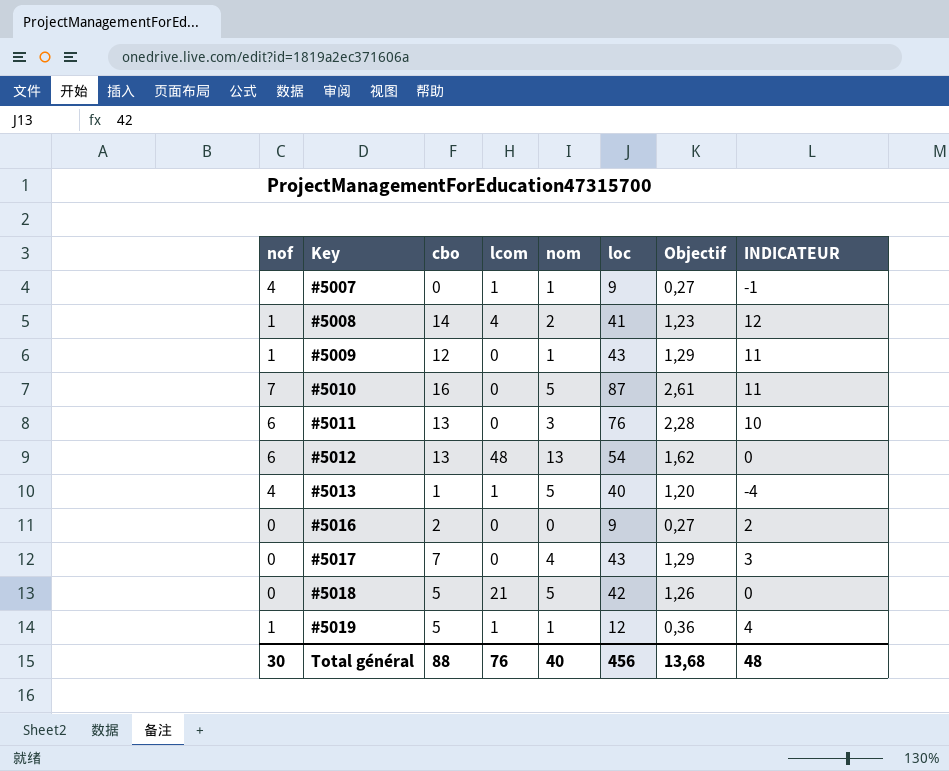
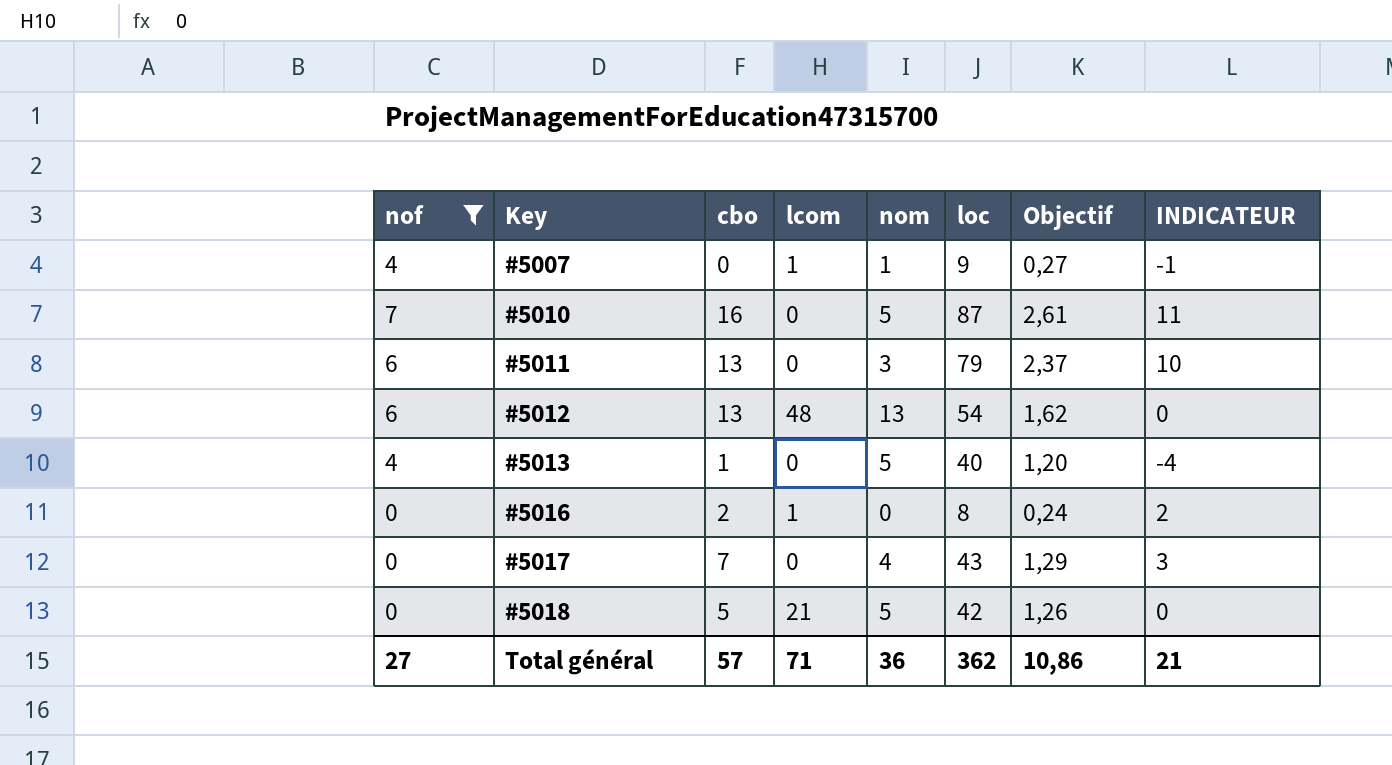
filter: none -> nof != 1
#5011 | loc: 76 -> 79
#5011 | Objectif: 2,28 -> 2,37
#5013 | lcom: 1 -> 0
#5016 | lcom: 0 -> 1
#5016 | loc: 9 -> 8
#5016 | Objectif: 0,27 -> 0,24
Total général | nof: 30 -> 27
Total général | cbo: 88 -> 57
Total général | lcom: 76 -> 71
Total général | nom: 40 -> 36
Total général | loc: 456 -> 362
Total général | Objectif: 13,68 -> 10,86
Total général | INDICATEUR: 48 -> 21

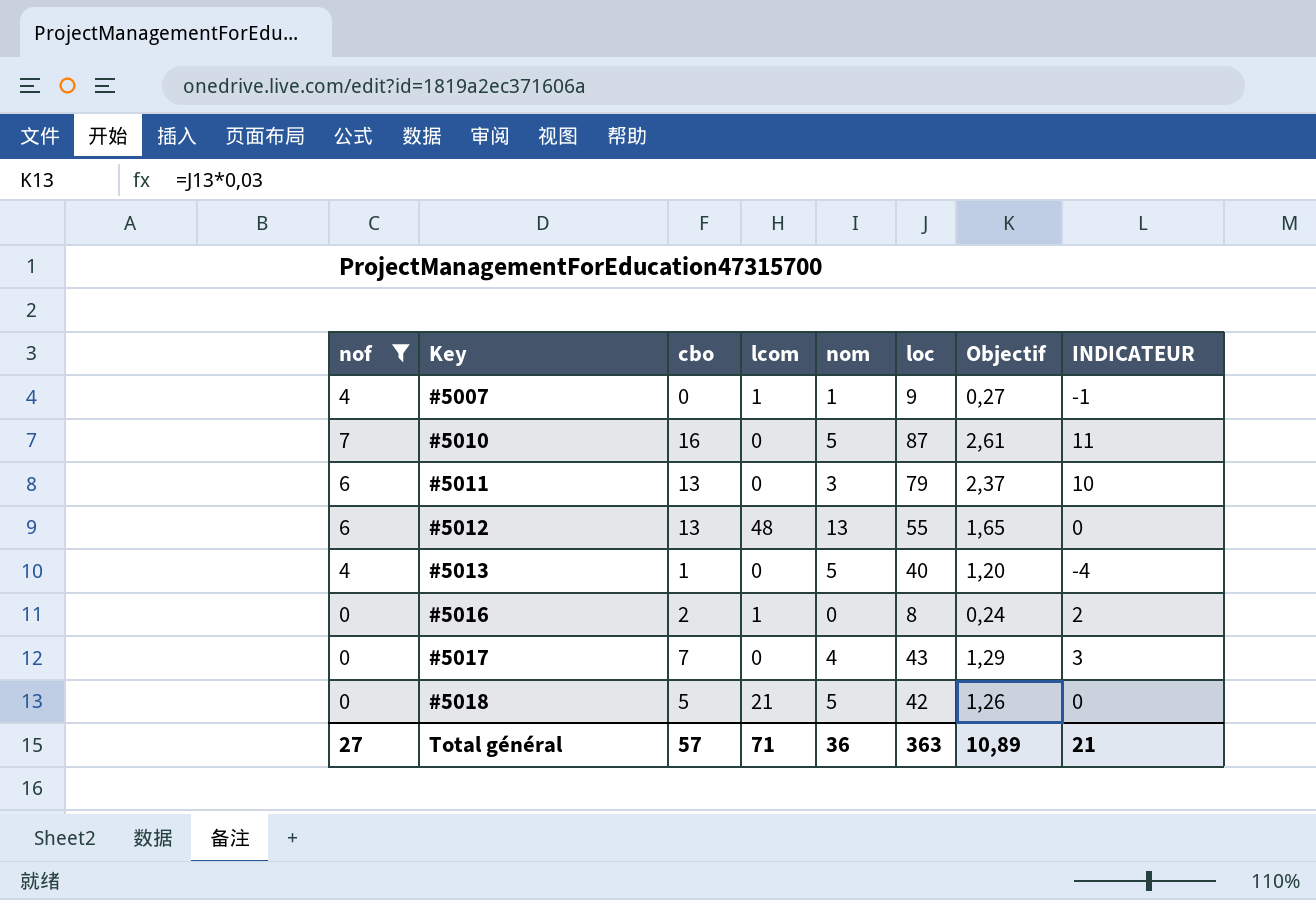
#5012 | loc: 54 -> 55
#5012 | Objectif: 1,62 -> 1,65
Total général | loc: 362 -> 363
Total général | Objectif: 10,86 -> 10,89

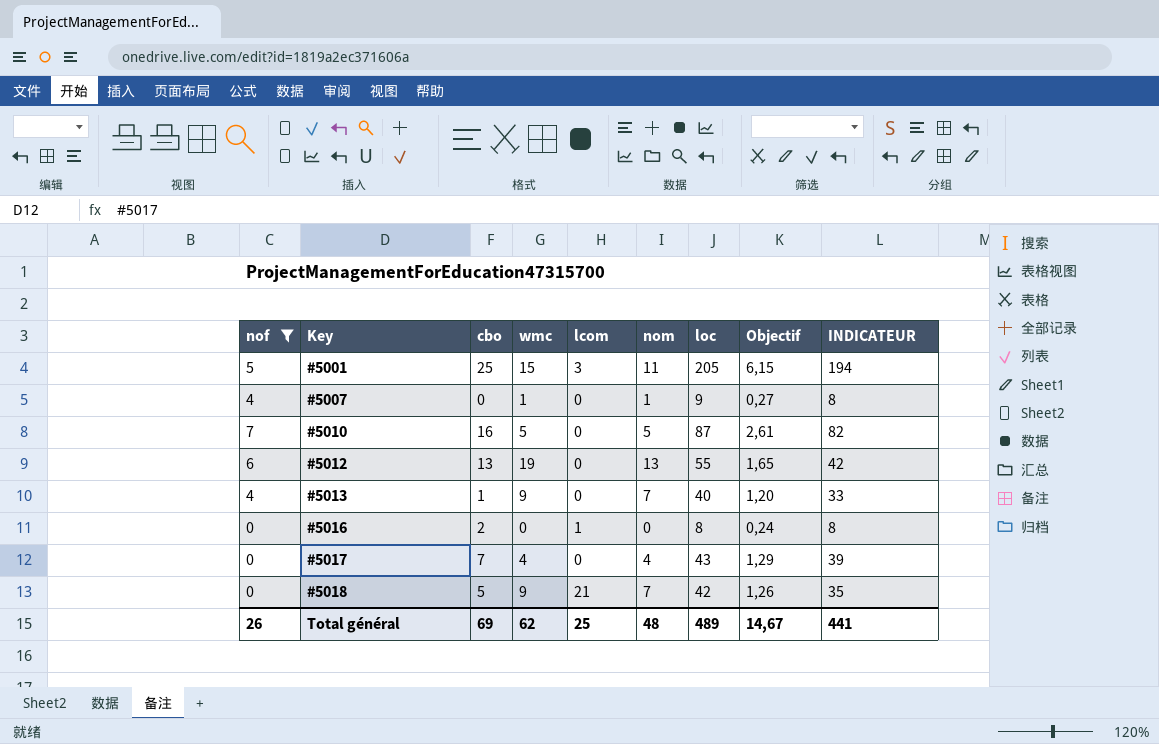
column wmc | position: none -> 4
column INDICATEUR | formula: [cbo] - [nom] -> [loc] - [nom]
row #5011: 6 | 13 | 0 | 3 | 79 | 2,37 | 10 -> none
row #5001: none -> 5 | 25 | 15 | 3 | 11 | 205 | 6,15 | 194
#5007 | lcom: 1 -> 0
#5012 | lcom: 48 -> 0
#5013 | nom: 5 -> 7
#5018 | nom: 5 -> 7
Total général | nof: 27 -> 26
Total général | cbo: 57 -> 69
Total général | lcom: 71 -> 25
Total général | nom: 36 -> 48
Total général | loc: 363 -> 489
Total général | Objectif: 10,89 -> 14,67
Total général | INDICATEUR: 21 -> 441

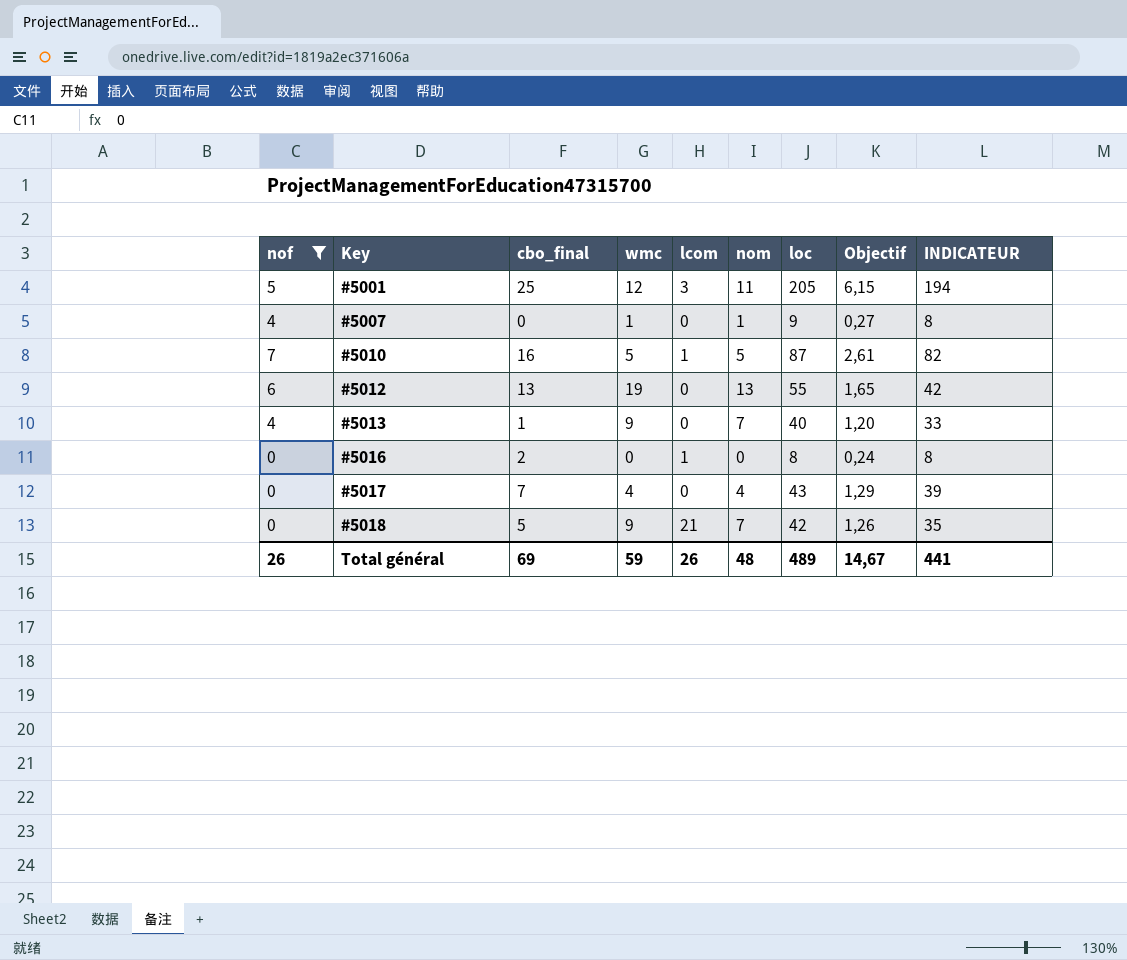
column name: cbo -> cbo_final
#5001 | wmc: 15 -> 12
#5010 | lcom: 0 -> 1
Total général | wmc: 62 -> 59
Total général | lcom: 25 -> 26

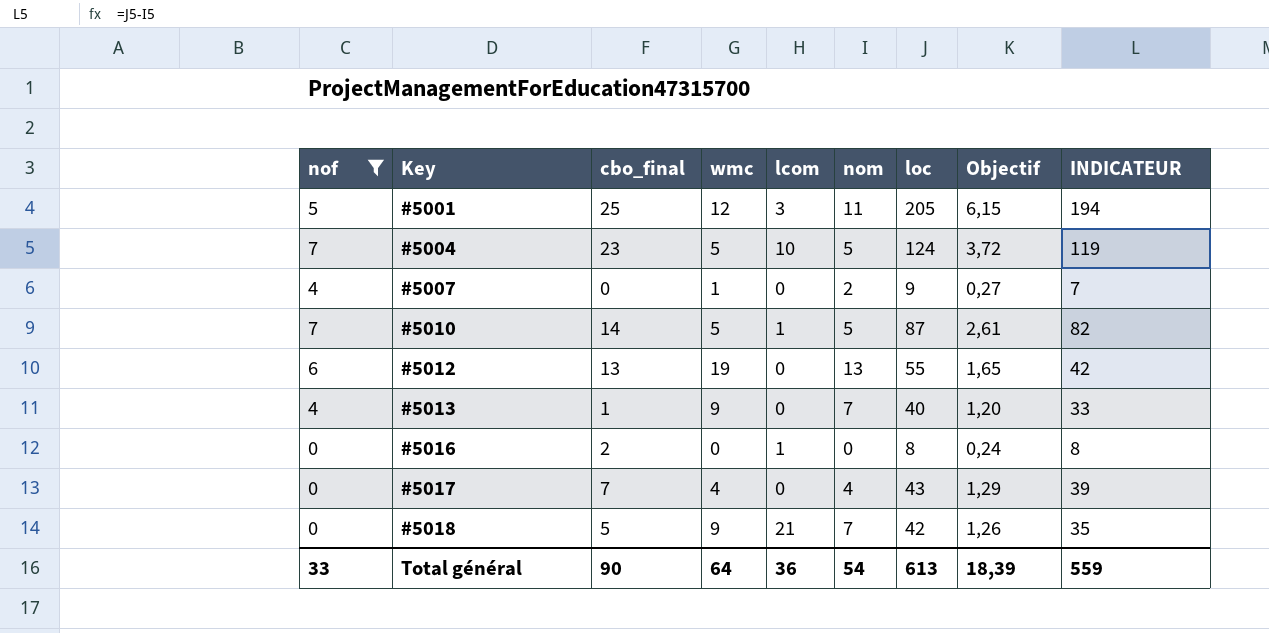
row #5004: none -> 7 | 23 | 5 | 10 | 5 | 124 | 3,72 | 119
#5007 | nom: 1 -> 2
#5007 | INDICATEUR: 8 -> 7
#5010 | cbo_final: 16 -> 14
Total général | nof: 26 -> 33
Total général | cbo_final: 69 -> 90
Total général | wmc: 59 -> 64
Total général | lcom: 26 -> 36
Total général | nom: 48 -> 54
Total général | loc: 489 -> 613
Total général | Objectif: 14,67 -> 18,39
Total général | INDICATEUR: 441 -> 559

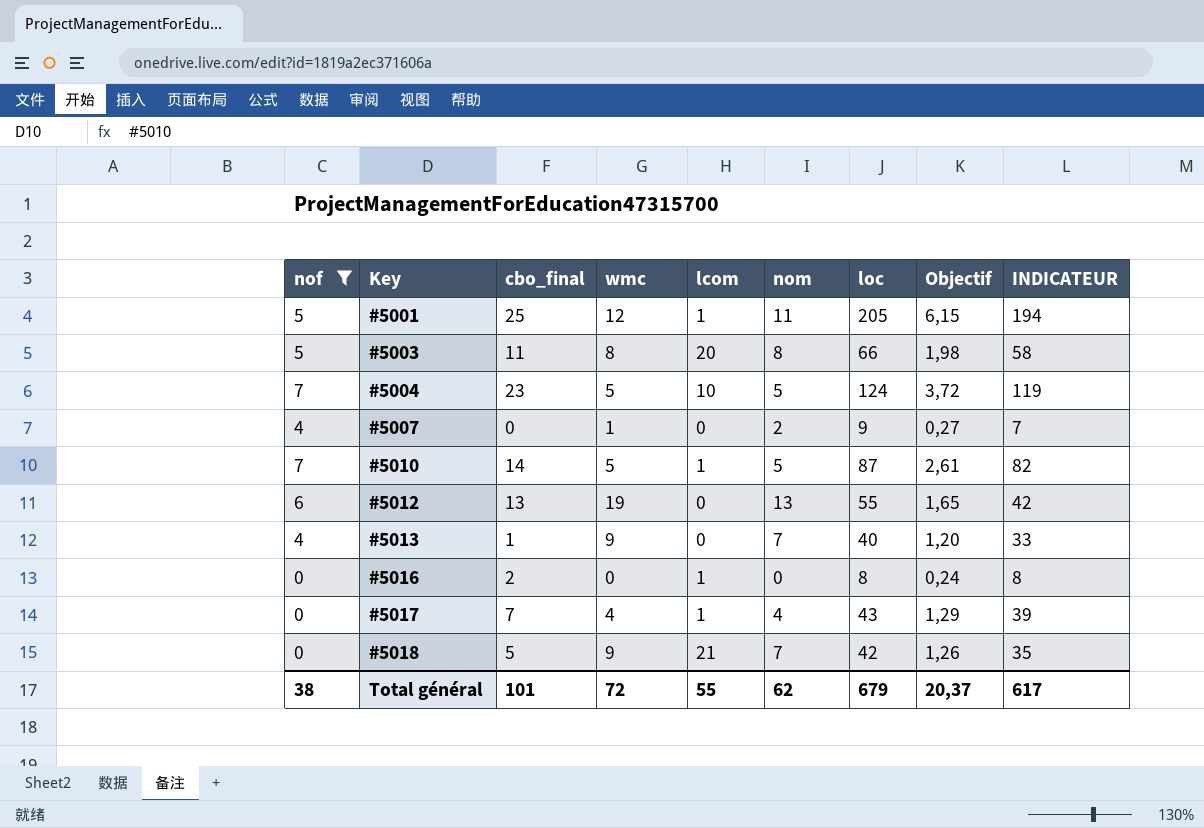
#5001 | lcom: 3 -> 1
row #5003: none -> 5 | 11 | 8 | 20 | 8 | 66 | 1,98 | 58
#5017 | lcom: 0 -> 1
Total général | nof: 33 -> 38
Total général | cbo_final: 90 -> 101
Total général | wmc: 64 -> 72
Total général | lcom: 36 -> 55
Total général | nom: 54 -> 62
Total général | loc: 613 -> 679
Total général | Objectif: 18,39 -> 20,37
Total général | INDICATEUR: 559 -> 617

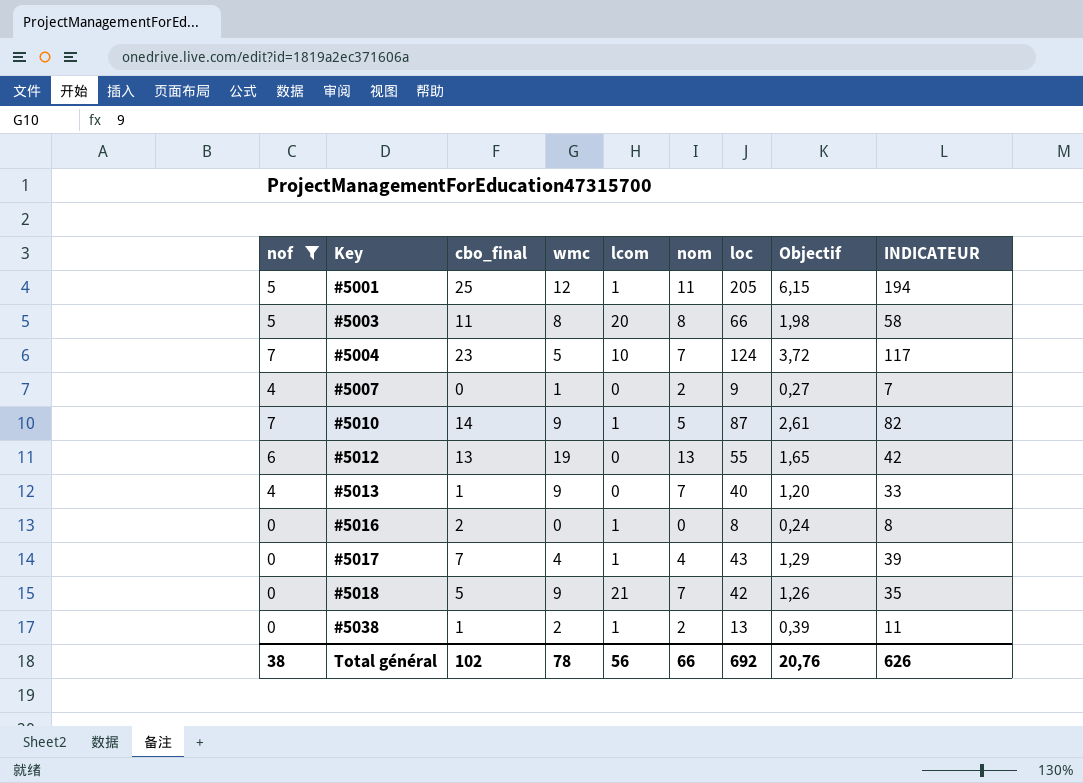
#5004 | nom: 5 -> 7
#5004 | INDICATEUR: 119 -> 117
#5010 | wmc: 5 -> 9
row #5038: none -> 0 | 1 | 2 | 1 | 2 | 13 | 0,39 | 11
Total général | cbo_final: 101 -> 102
Total général | wmc: 72 -> 78
Total général | lcom: 55 -> 56
Total général | nom: 62 -> 66
Total général | loc: 679 -> 692
Total général | Objectif: 20,37 -> 20,76
Total général | INDICATEUR: 617 -> 626

